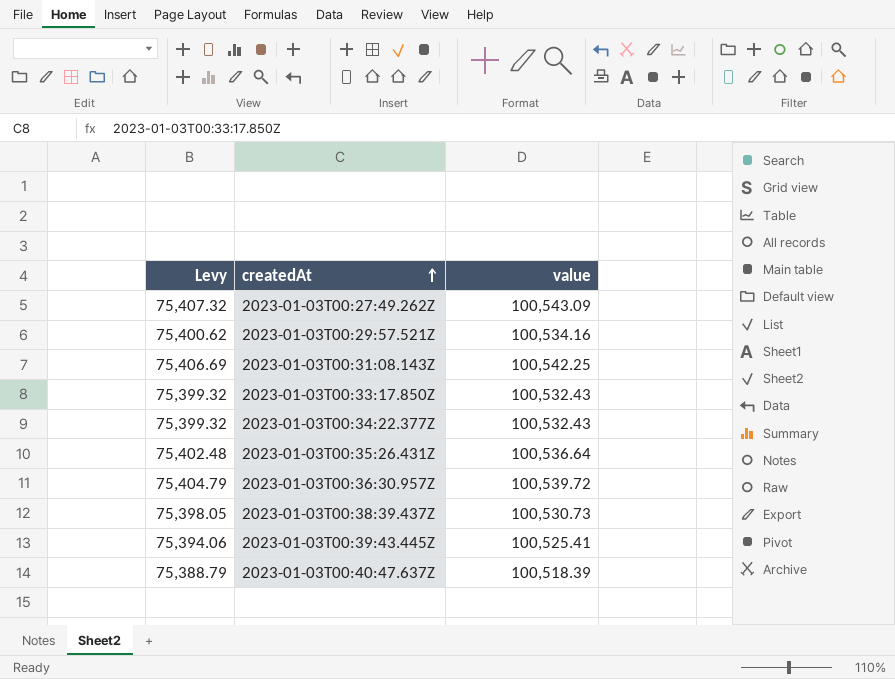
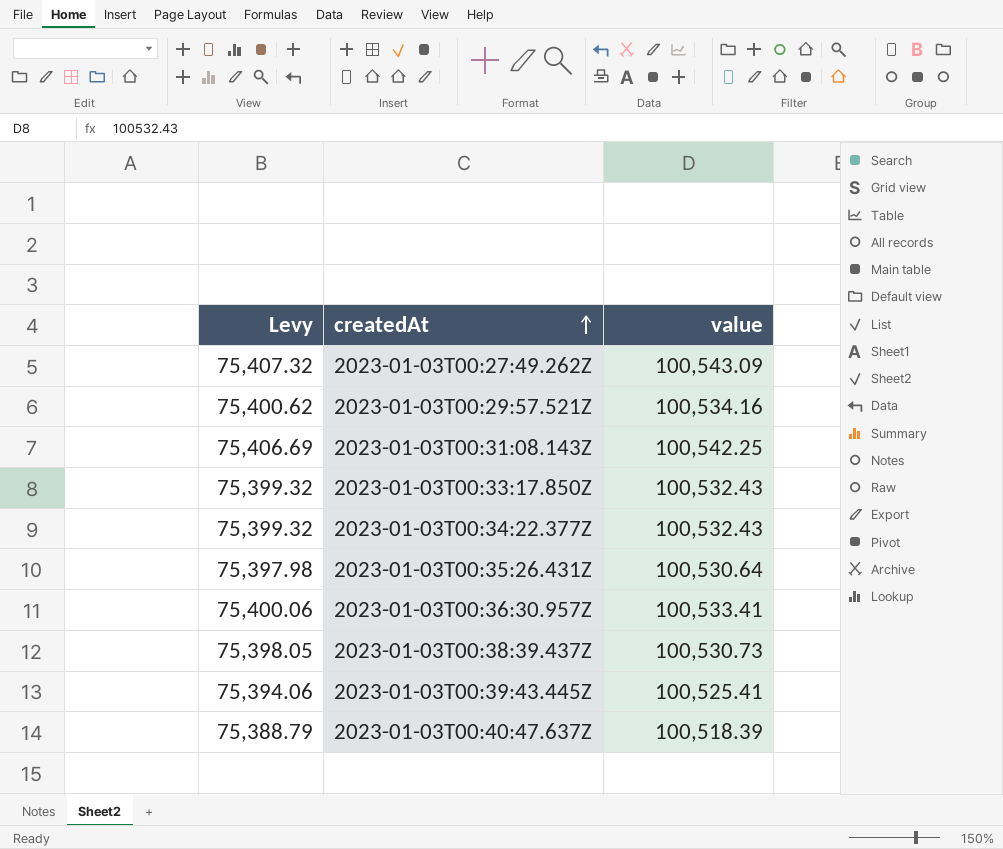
2023-01-03T00:35:26.431Z | Levy: 75,402.48 -> 75,397.98
2023-01-03T00:35:26.431Z | value: 100,536.64 -> 100,530.64
2023-01-03T00:36:30.957Z | Levy: 75,404.79 -> 75,400.06
2023-01-03T00:36:30.957Z | value: 100,539.72 -> 100,533.41

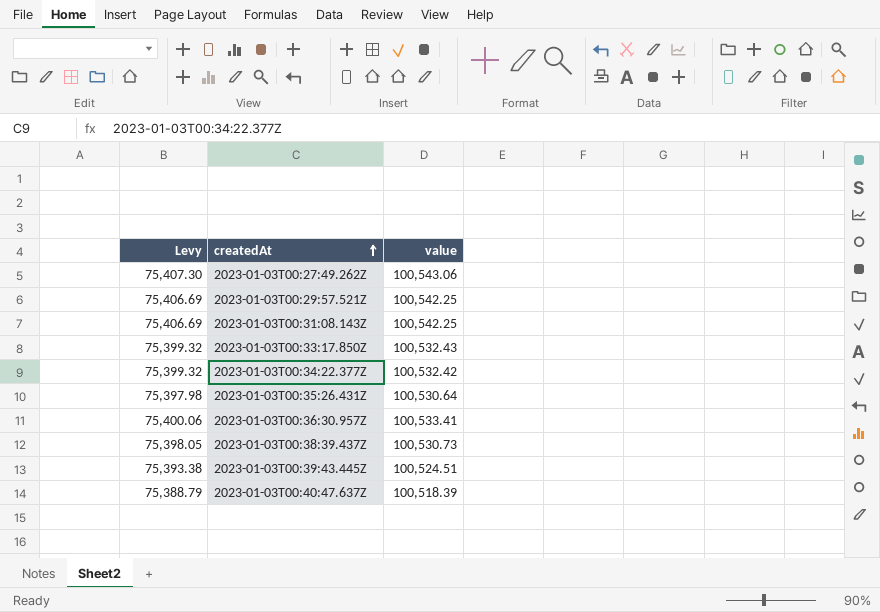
2023-01-03T00:27:49.262Z | Levy: 75,407.32 -> 75,407.30
2023-01-03T00:27:49.262Z | value: 100,543.09 -> 100,543.06
2023-01-03T00:29:57.521Z | Levy: 75,400.62 -> 75,406.69
2023-01-03T00:29:57.521Z | value: 100,534.16 -> 100,542.25
2023-01-03T00:34:22.377Z | value: 100,532.43 -> 100,532.42
2023-01-03T00:39:43.445Z | Levy: 75,394.06 -> 75,393.38
2023-01-03T00:39:43.445Z | value: 100,525.41 -> 100,524.51

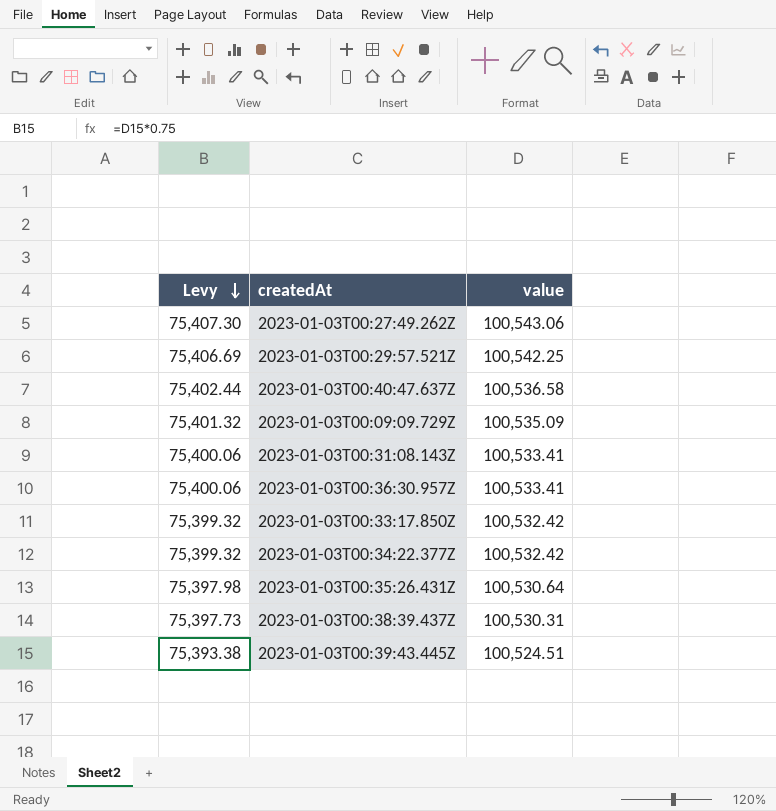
row order: createdAt ascending -> Levy descending
2023-01-03T00:40:47.637Z | Levy: 75,388.79 -> 75,402.44
2023-01-03T00:40:47.637Z | value: 100,518.39 -> 100,536.58
row 2023-01-03T00:09:09.729Z: none -> 75,401.32 | 100,535.09
2023-01-03T00:31:08.143Z | Levy: 75,406.69 -> 75,400.06
2023-01-03T00:31:08.143Z | value: 100,542.25 -> 100,533.41
2023-01-03T00:33:17.850Z | value: 100,532.43 -> 100,532.42
2023-01-03T00:38:39.437Z | Levy: 75,398.05 -> 75,397.73
2023-01-03T00:38:39.437Z | value: 100,530.73 -> 100,530.31

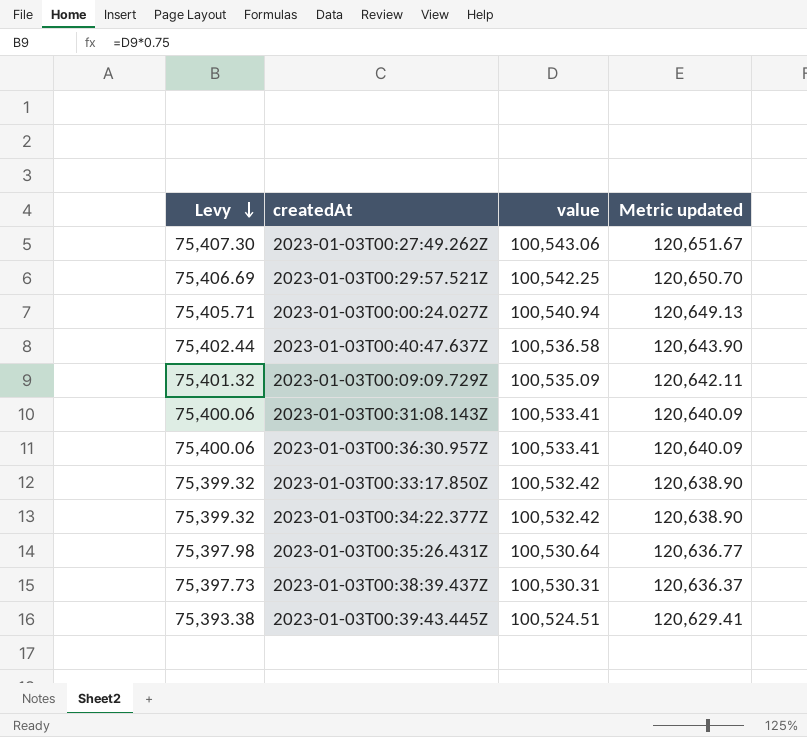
column Metric updated | formula: none -> [value] * 1.2
row 2023-01-03T00:00:24.027Z: none -> 75,405.71 | 100,540.94 | 120,649.13

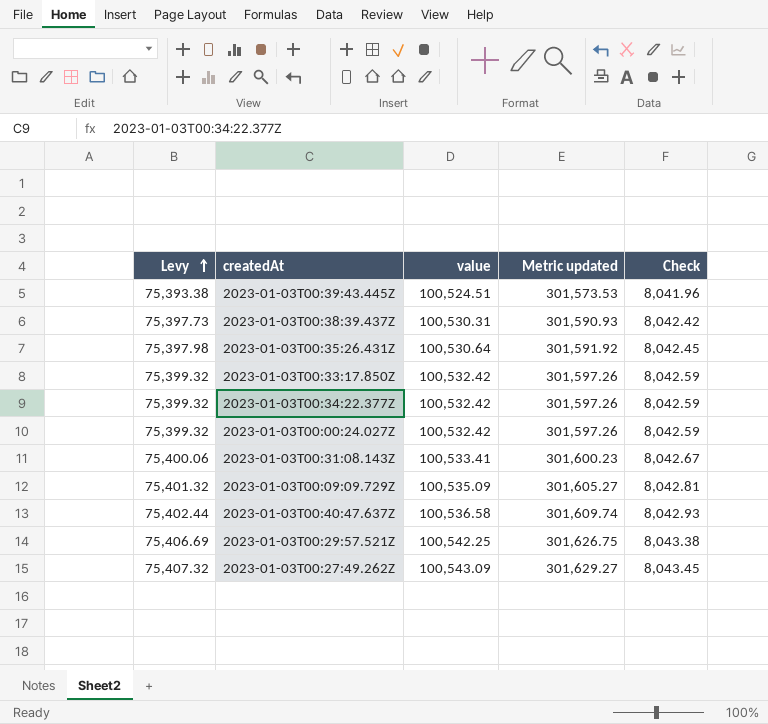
row order: Levy descending -> Levy ascending
column Metric updated | formula: [value] * 1.2 -> [value] * 3
column Check | formula: none -> [value] * 0.08
row 2023-01-03T00:36:30.957Z: 75,400.06 | 100,533.41 | 120,640.09 -> none
2023-01-03T00:00:24.027Z | Levy: 75,405.71 -> 75,399.32
2023-01-03T00:00:24.027Z | value: 100,540.94 -> 100,532.42
2023-01-03T00:27:49.262Z | Levy: 75,407.30 -> 75,407.32
2023-01-03T00:27:49.262Z | value: 100,543.06 -> 100,543.09

